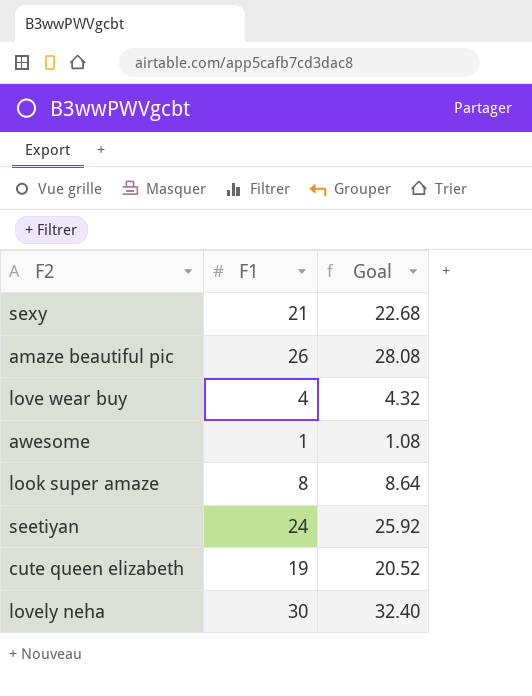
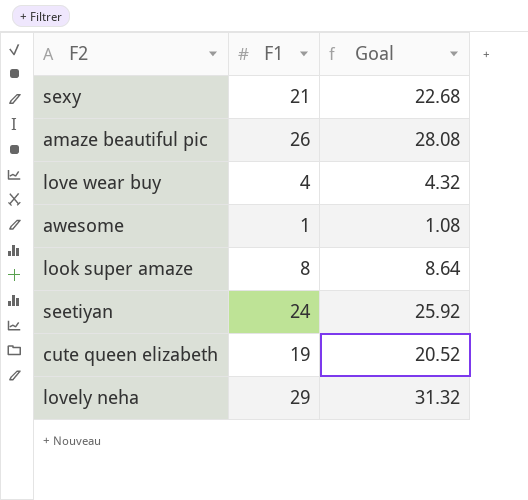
lovely neha | F1: 30 -> 29
lovely neha | Goal: 32.40 -> 31.32

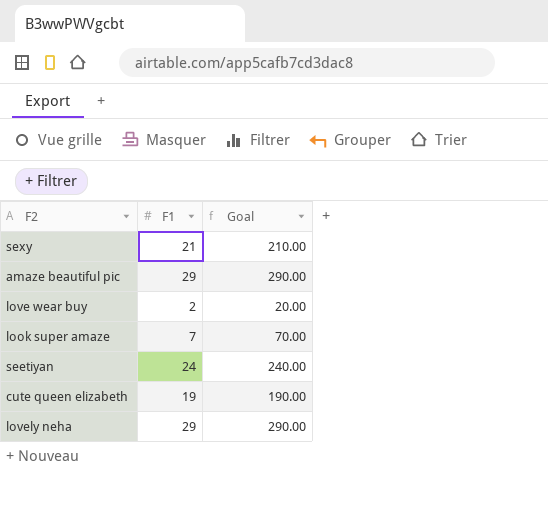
column Goal | formula: [F1] * 1.08 -> [F1] * 10
row awesome: 1 | 1.08 -> none
amaze beautiful pic | F1: 26 -> 29
love wear buy | F1: 4 -> 2
look super amaze | F1: 8 -> 7

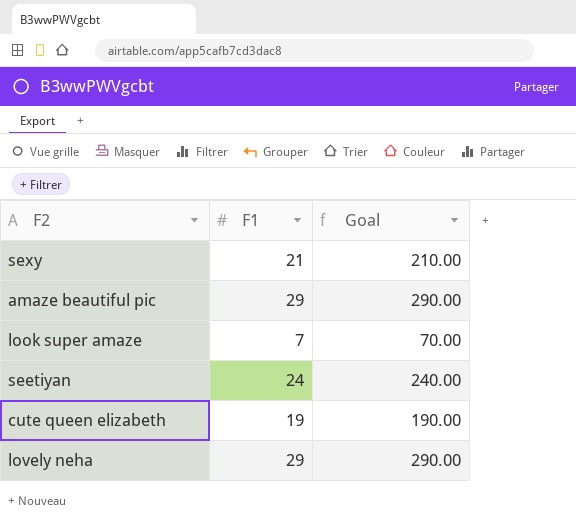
row love wear buy: 2 | 20.00 -> none

